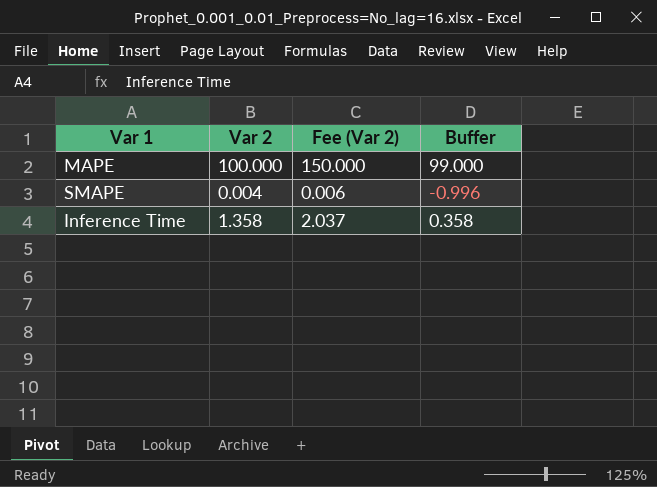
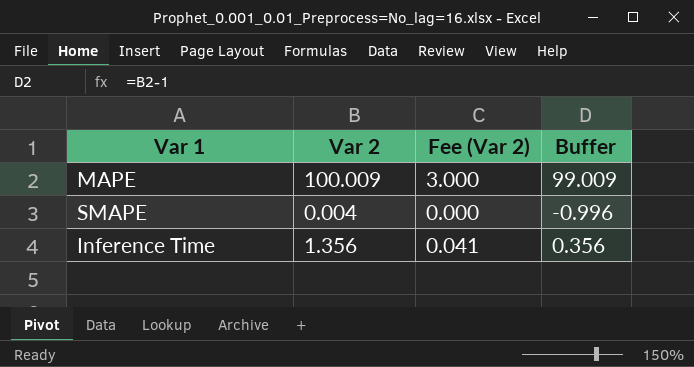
column Fee (Var 2) | formula: [Var 2] * 1.5 -> [Var 2] * 0.03
MAPE | Var 2: 100.000 -> 100.009
MAPE | Buffer: 99.000 -> 99.009
Inference Time | Var 2: 1.358 -> 1.356
Inference Time | Buffer: 0.358 -> 0.356

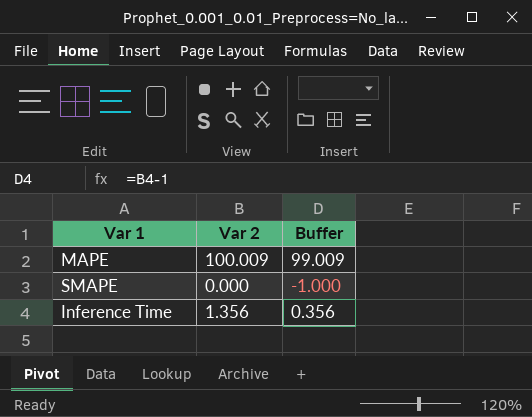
column Fee (Var 2) | formula: [Var 2] * 0.03 -> none
SMAPE | Var 2: 0.004 -> 0.000
SMAPE | Buffer: -0.996 -> -1.000

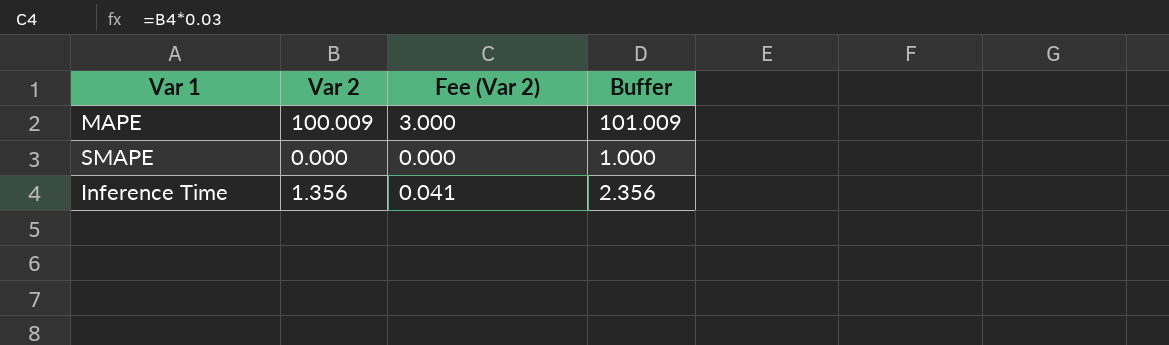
column Fee (Var 2) | formula: none -> [Var 2] * 0.03
column Buffer | formula: [Var 2] - 1 -> [Var 2] + 1

